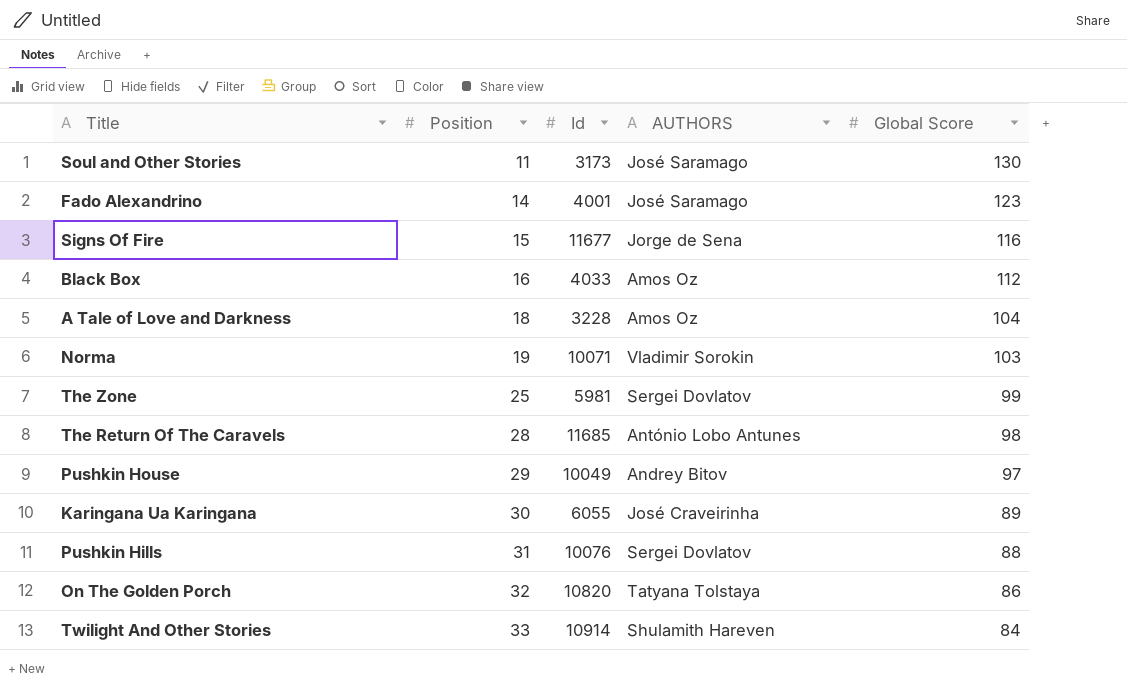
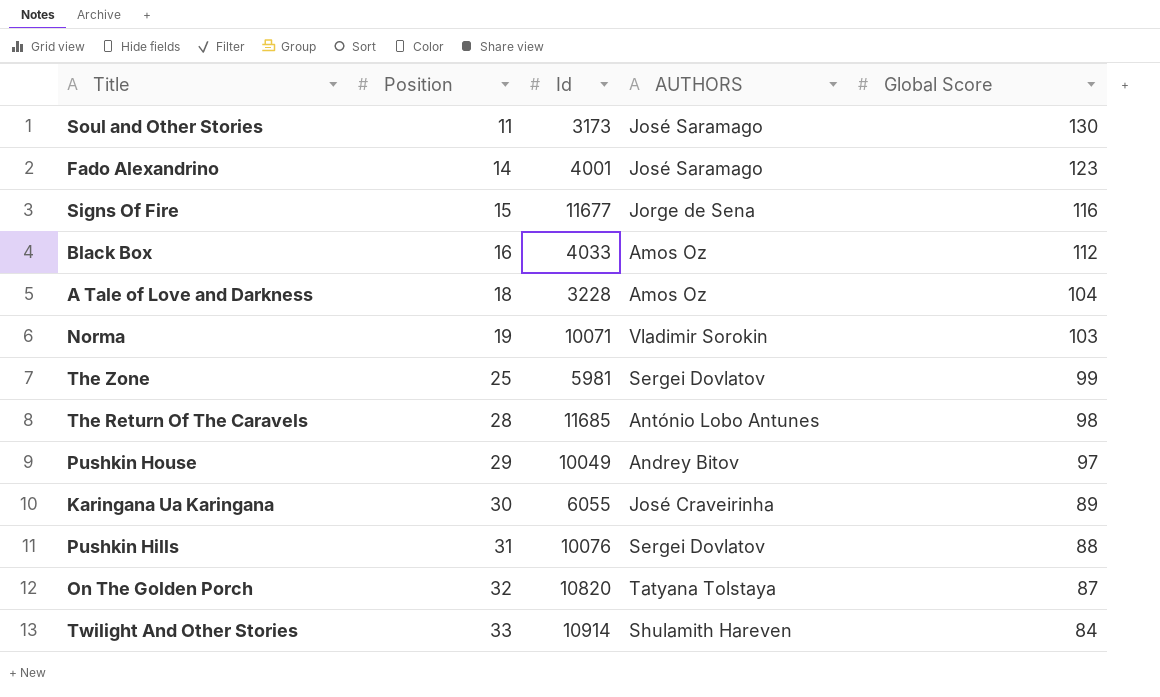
On The Golden Porch | Global Score: 86 -> 87

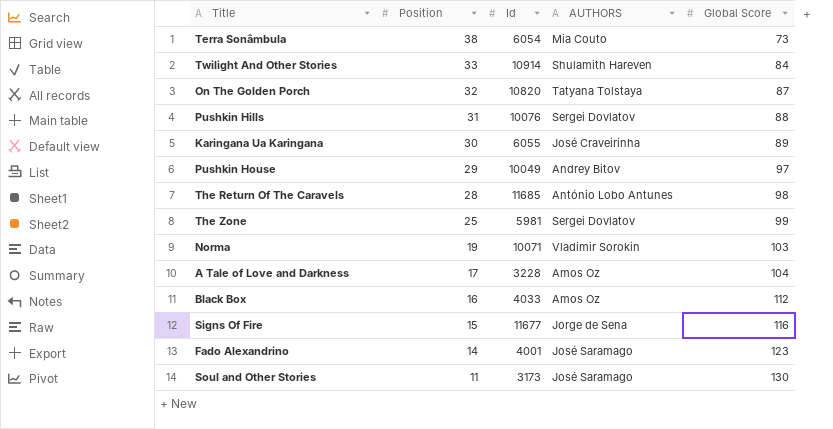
row order: Position ascending -> Position descending
row Terra Sonâmbula: none -> 38 | 6054 | Mia Couto | 73
A Tale of Love and Darkness | Position: 18 -> 17

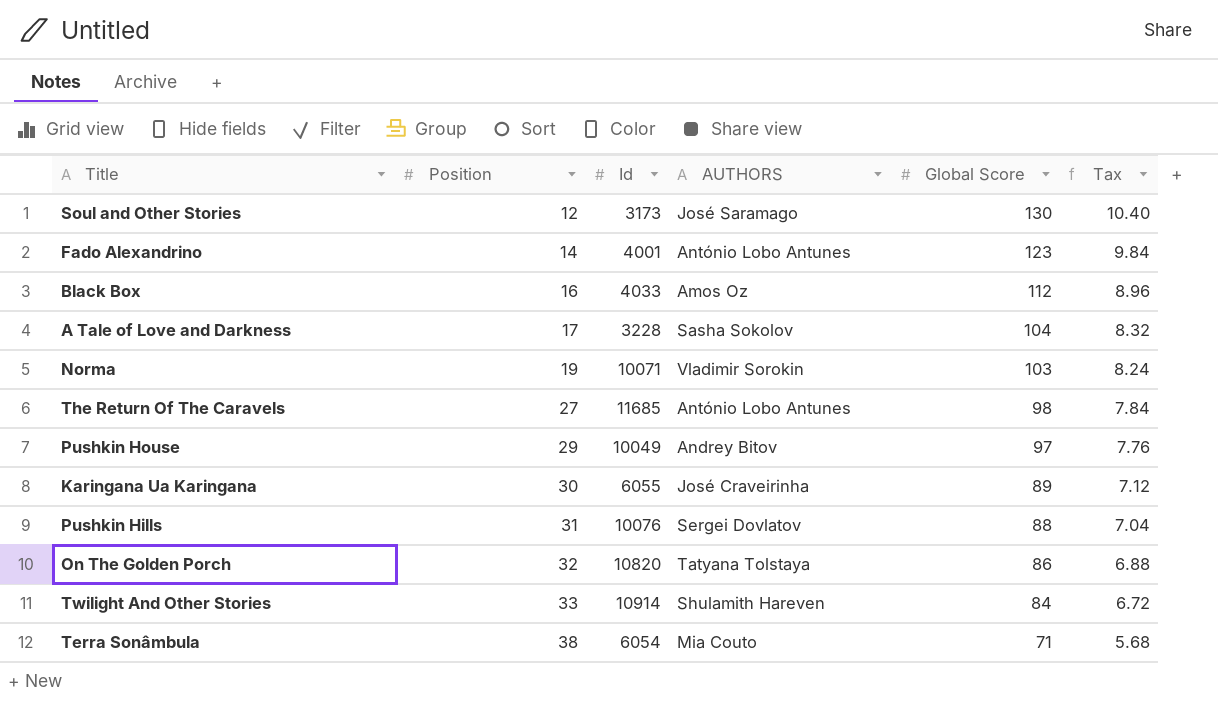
row order: Position descending -> Position ascending
column Tax | formula: none -> [Global Score] * 0.08
row The Zone: 25 | 5981 | Sergei Dovlatov | 99 -> none
row Signs Of Fire: 15 | 11677 | Jorge de Sena | 116 -> none
Soul and Other Stories | Position: 11 -> 12
Fado Alexandrino | AUTHORS: José Saramago -> António Lobo Antunes
A Tale of Love and Darkness | AUTHORS: Amos Oz -> Sasha Sokolov
The Return Of The Caravels | Position: 28 -> 27
On The Golden Porch | Global Score: 87 -> 86
Terra Sonâmbula | Global Score: 73 -> 71

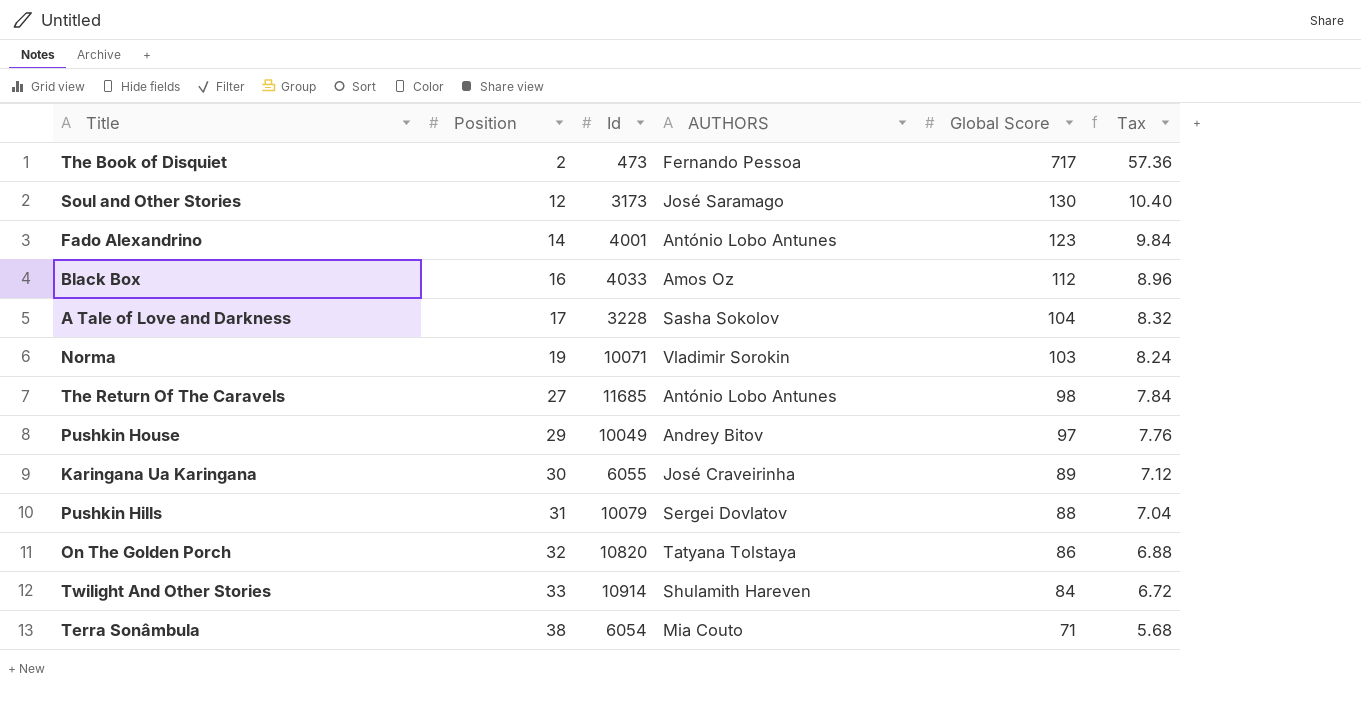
row The Book of Disquiet: none -> 2 | 473 | Fernando Pessoa | 717 | 57.36
Pushkin Hills | Id: 10076 -> 10079

